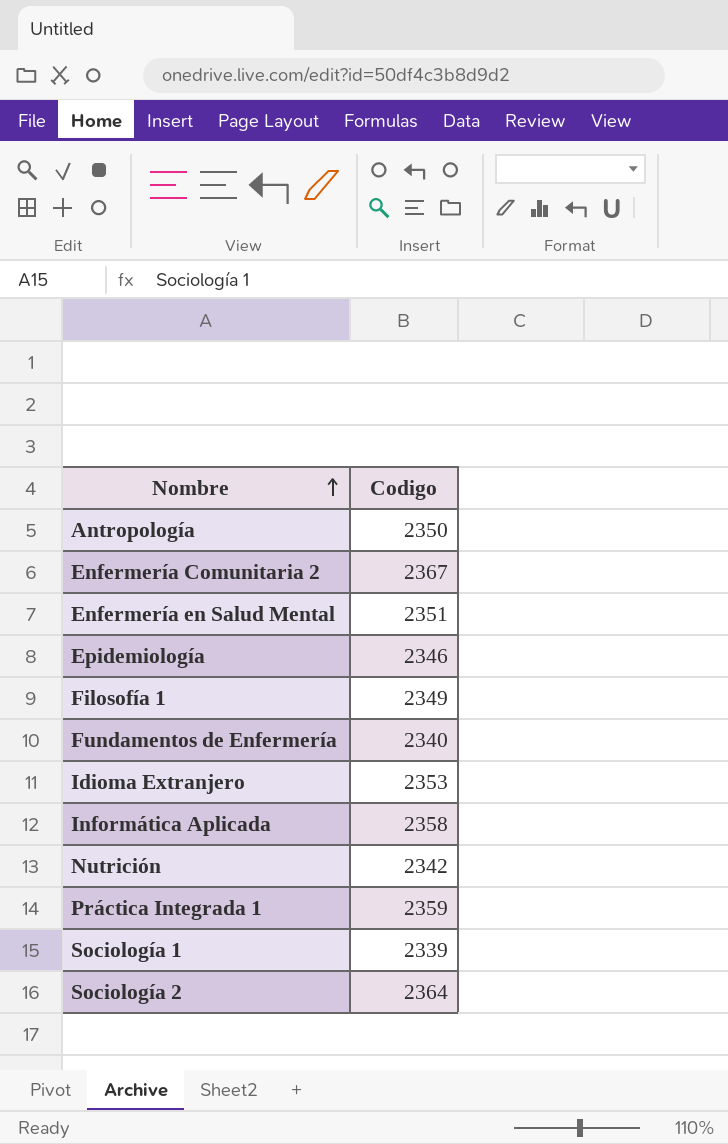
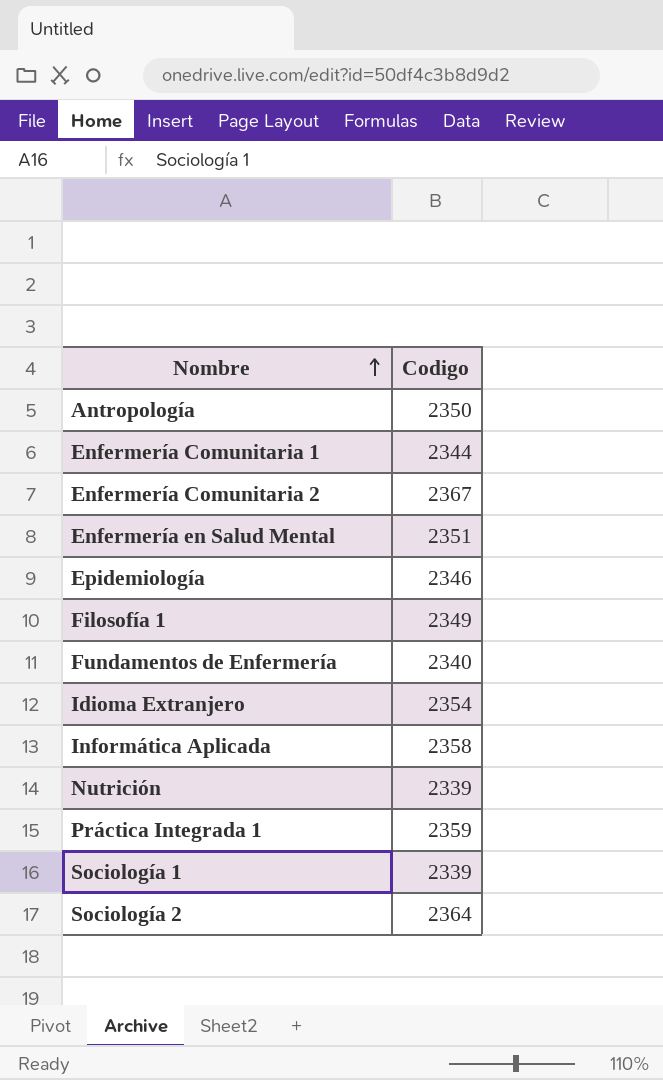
row Enfermería Comunitaria 1: none -> 2344
Idioma Extranjero | Codigo: 2353 -> 2354
Nutrición | Codigo: 2342 -> 2339

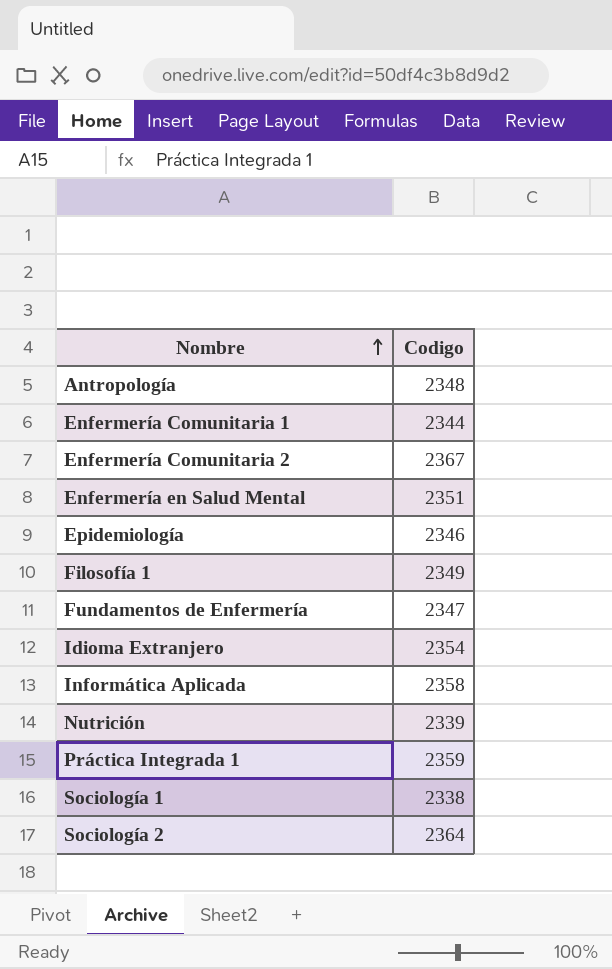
Antropología | Codigo: 2350 -> 2348
Fundamentos de Enfermería | Codigo: 2340 -> 2347
Sociología 1 | Codigo: 2339 -> 2338

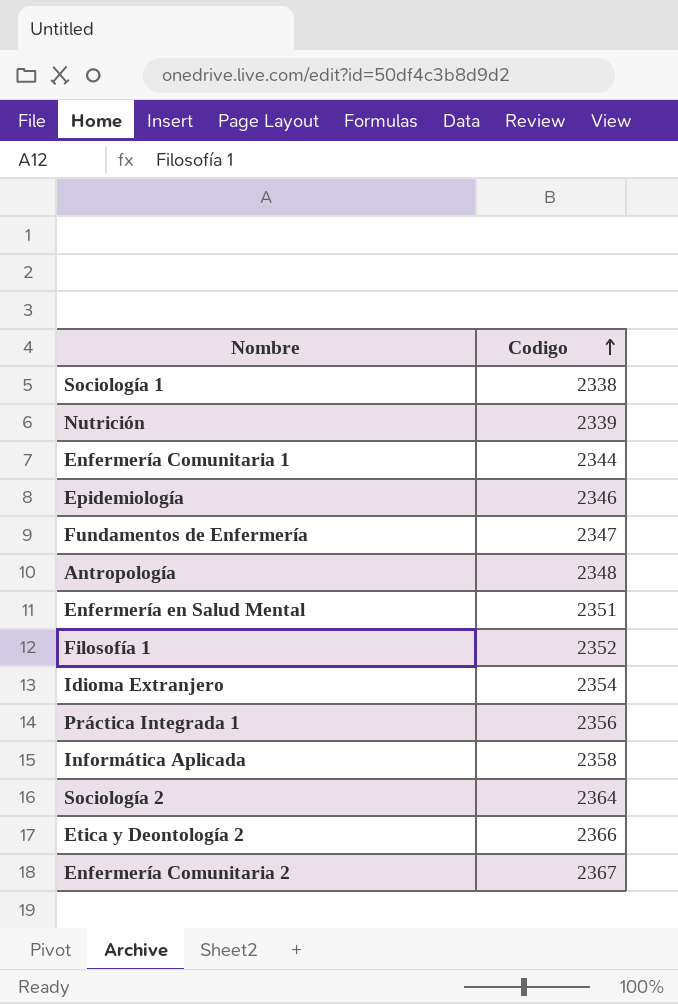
row order: Nombre ascending -> Codigo ascending
Filosofía 1 | Codigo: 2349 -> 2352
Práctica Integrada 1 | Codigo: 2359 -> 2356
row Etica y Deontología 2: none -> 2366

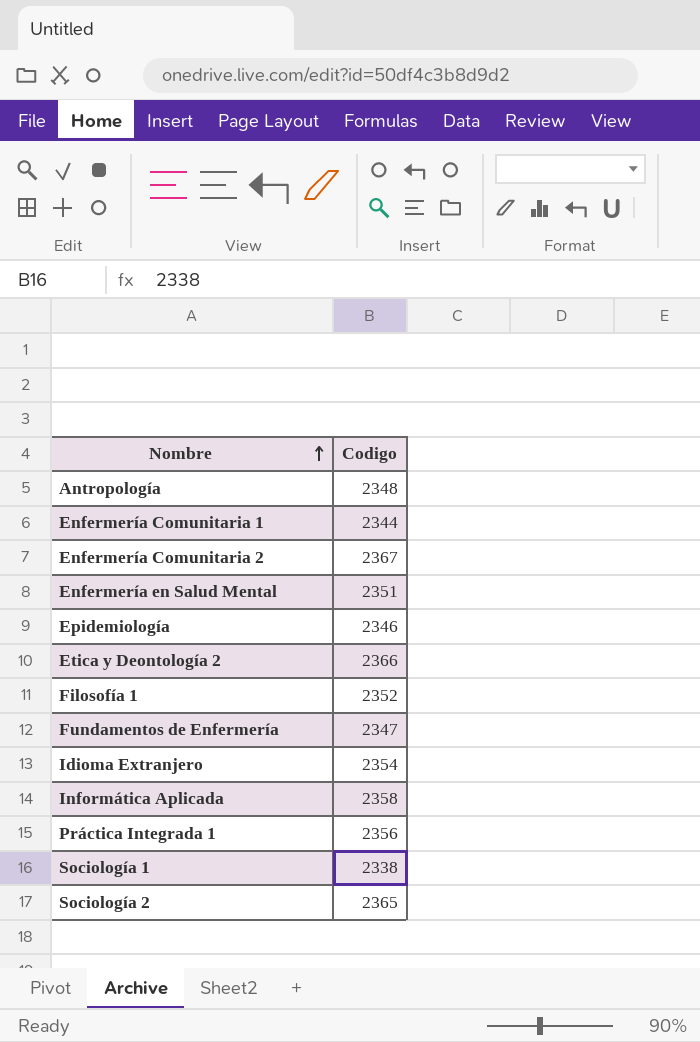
row order: Codigo ascending -> Nombre ascending
row Nutrición: 2339 -> none
Sociología 2 | Codigo: 2364 -> 2365

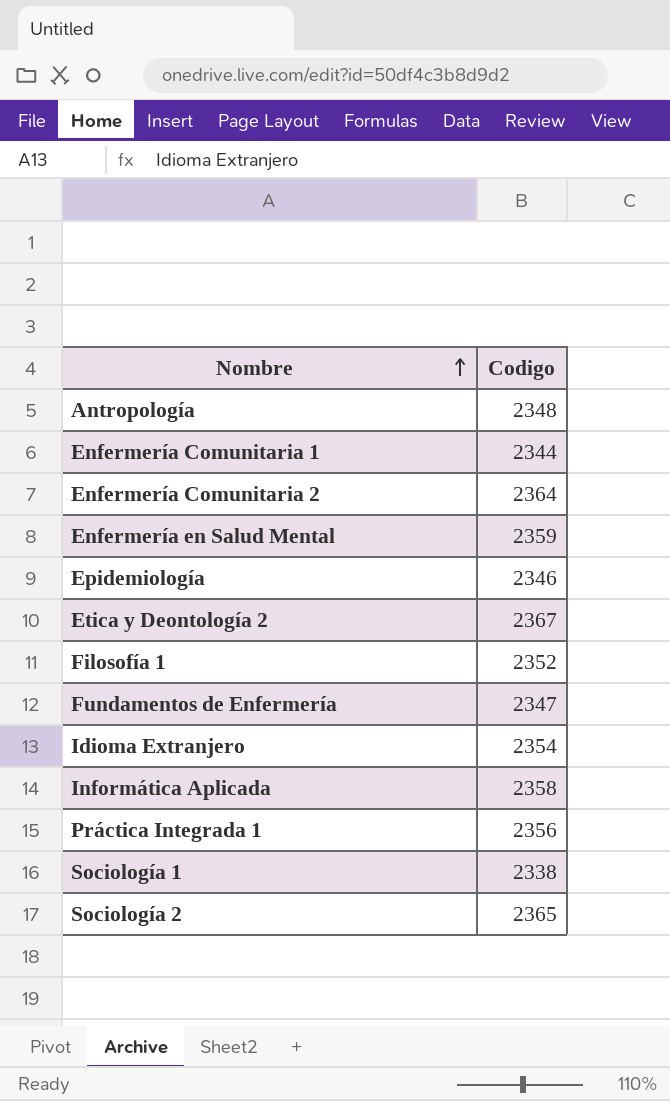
Enfermería Comunitaria 2 | Codigo: 2367 -> 2364
Enfermería en Salud Mental | Codigo: 2351 -> 2359
Etica y Deontología 2 | Codigo: 2366 -> 2367

